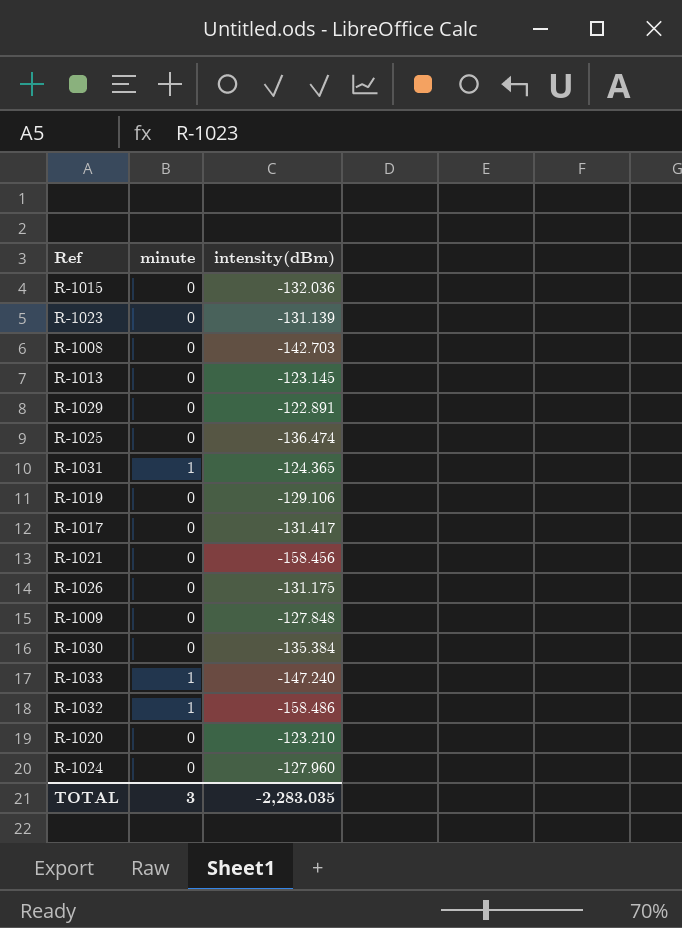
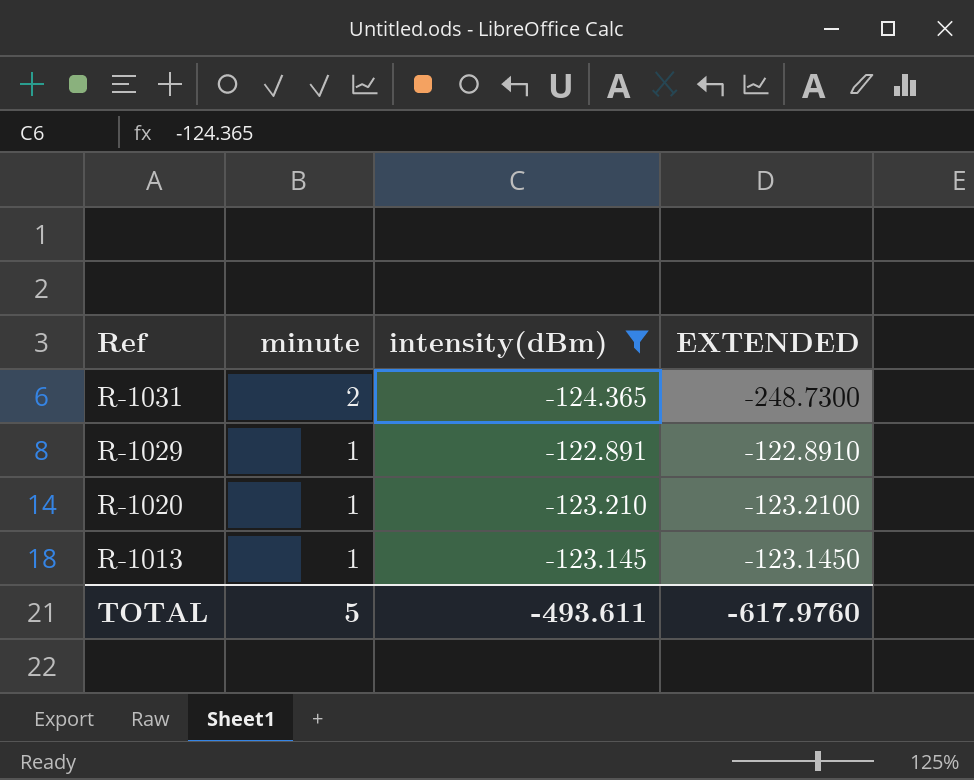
filter: none -> intensity(dBm) >= -124.365
row order: none -> Ref descending
column EXTENDED | formula: none -> [minute] * [intensity(dBm)]
R-1031 | minute: 1 -> 2
R-1029 | minute: 0 -> 1
R-1020 | minute: 0 -> 1
R-1013 | minute: 0 -> 1
TOTAL | minute: 3 -> 5
TOTAL | intensity(dBm): -2,283.035 -> -493.611

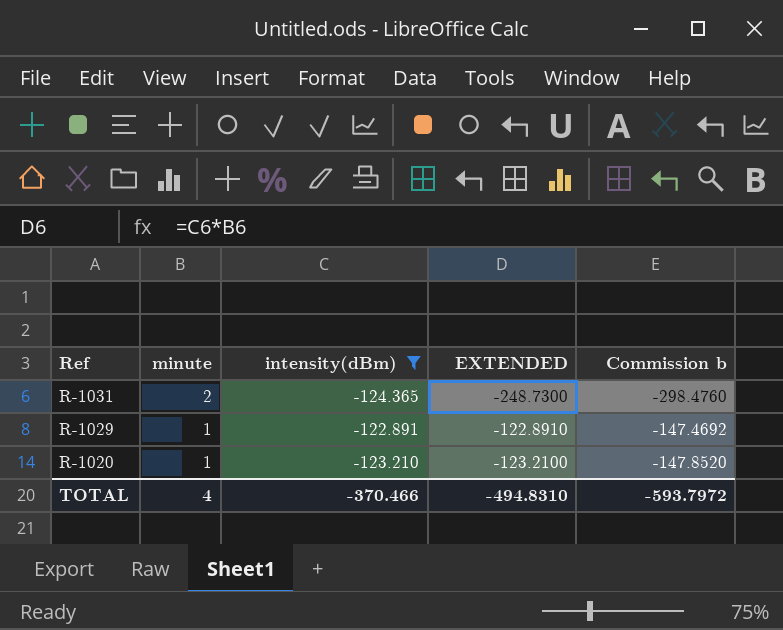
column Commission b | formula: none -> [EXTENDED] * 1.2
row R-1013: 1 | -123.145 | -123.1450 -> none
TOTAL | minute: 5 -> 4
TOTAL | intensity(dBm): -493.611 -> -370.466
TOTAL | EXTENDED: -617.9760 -> -494.8310

